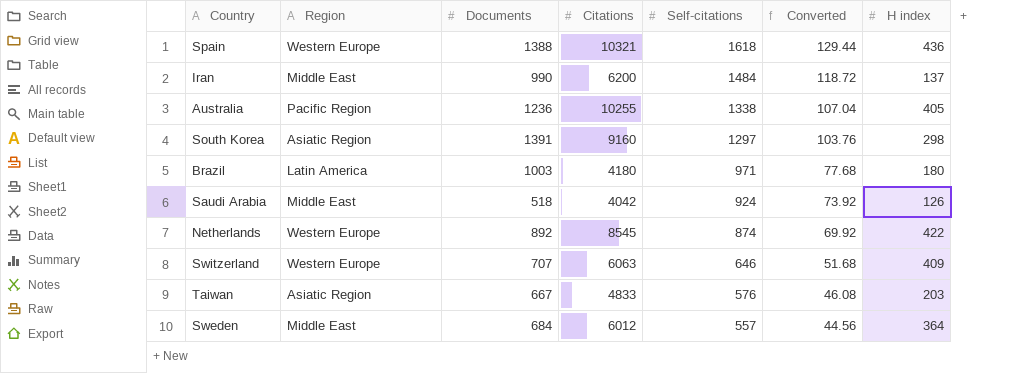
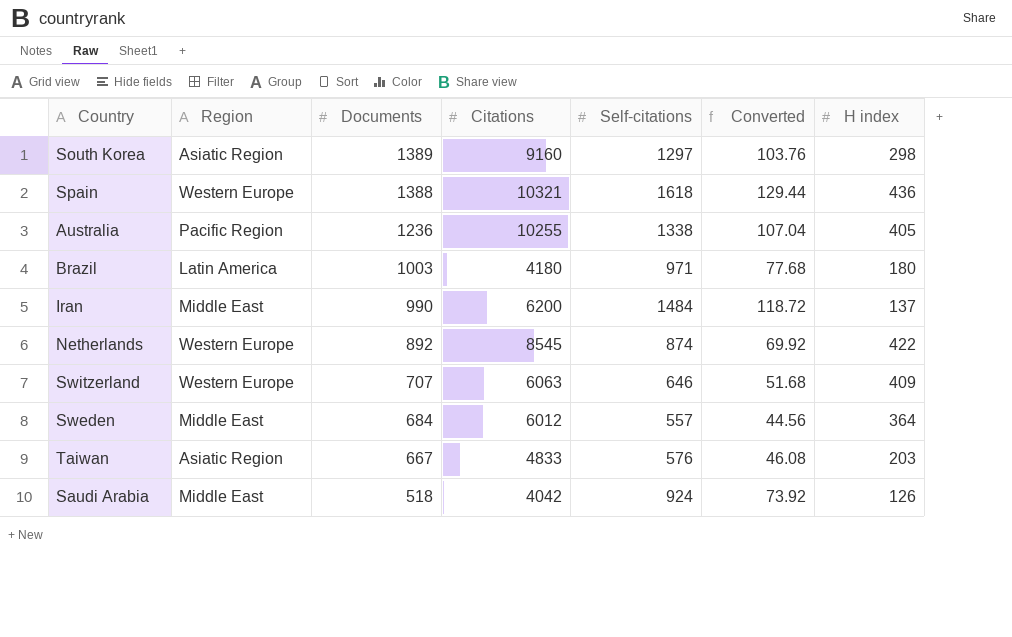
row order: Self-citations descending -> Documents descending
South Korea | Documents: 1391 -> 1389

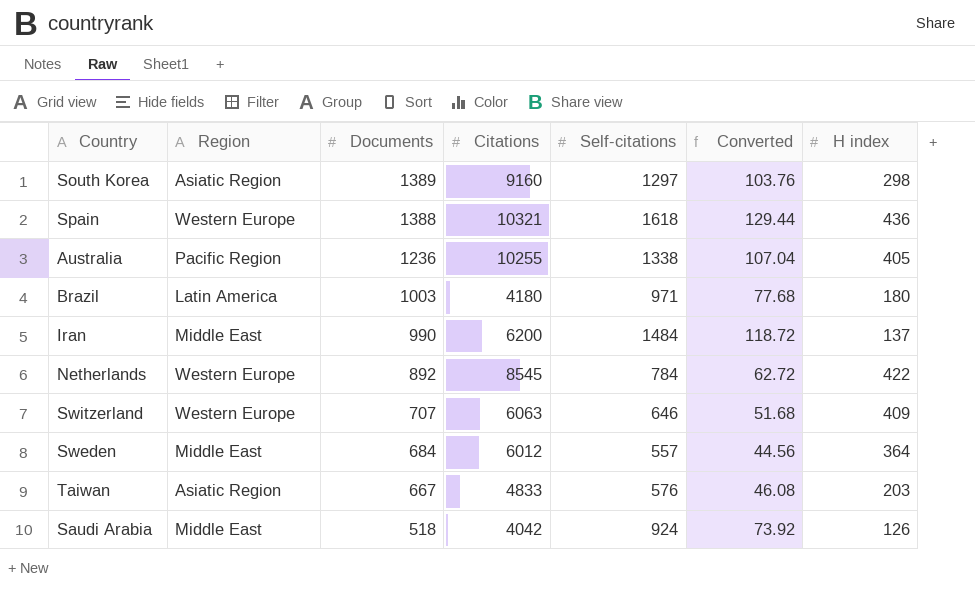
Netherlands | Self-citations: 874 -> 784
Netherlands | Converted: 69.92 -> 62.72

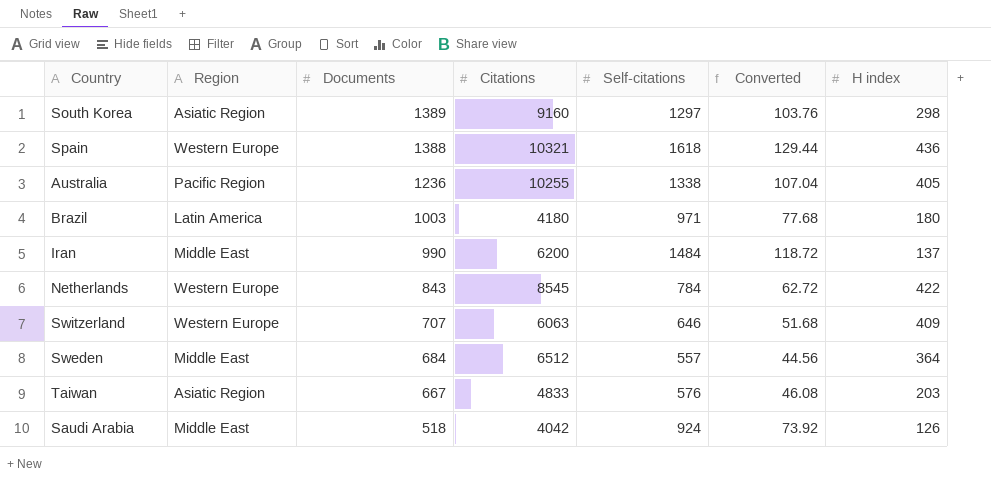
Netherlands | Documents: 892 -> 843
Sweden | Citations: 6012 -> 6512

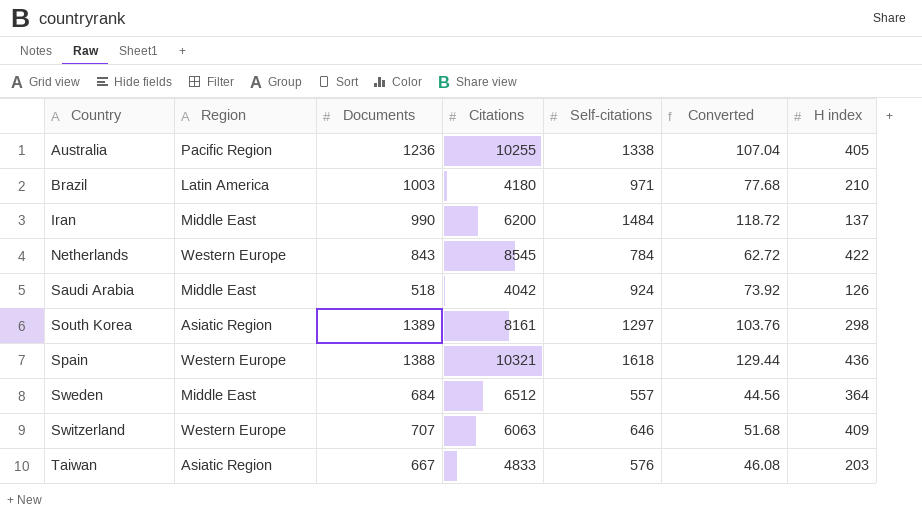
row order: Documents descending -> Country ascending
Brazil | H index: 180 -> 210
South Korea | Citations: 9160 -> 8161

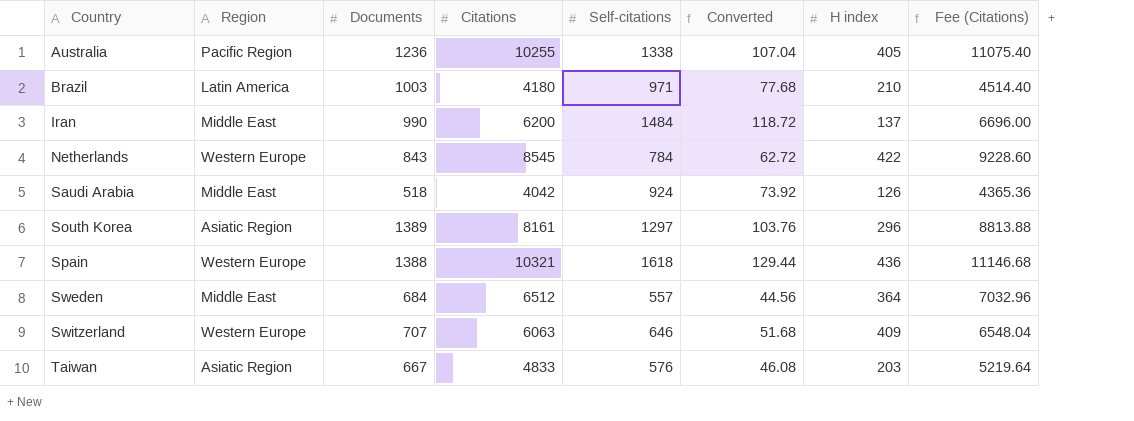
column Fee (Citations) | formula: none -> [Citations] * 1.08
South Korea | H index: 298 -> 296

